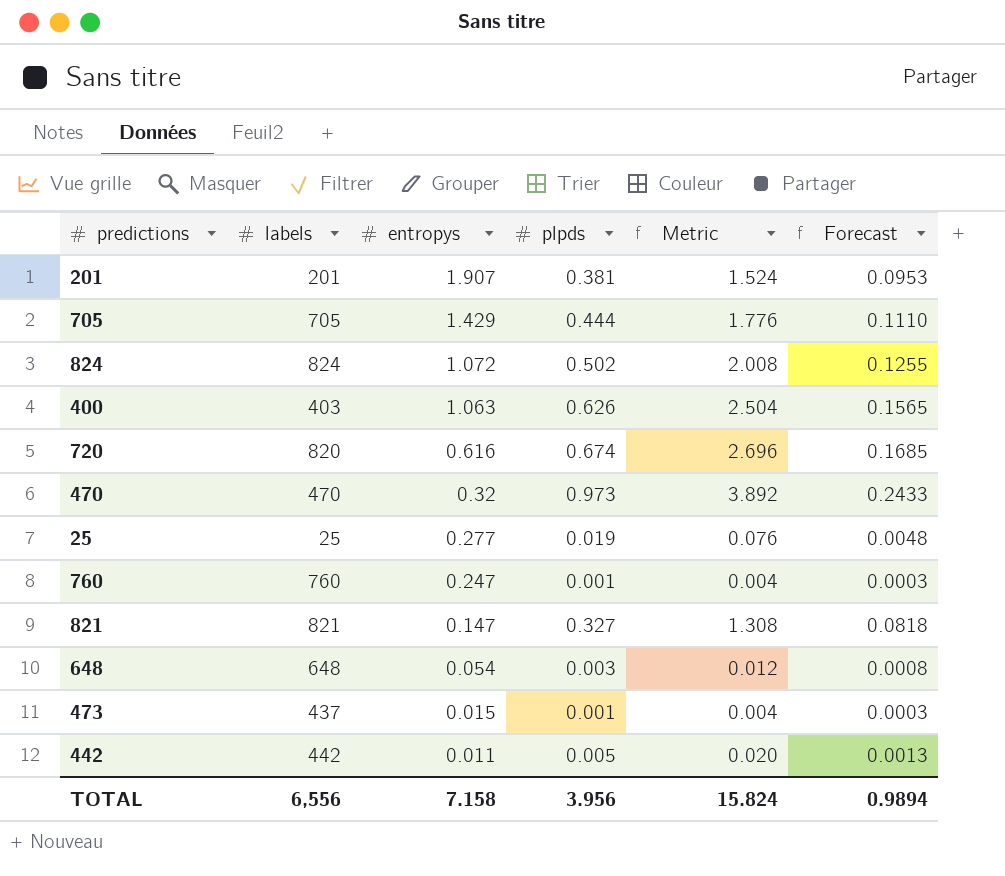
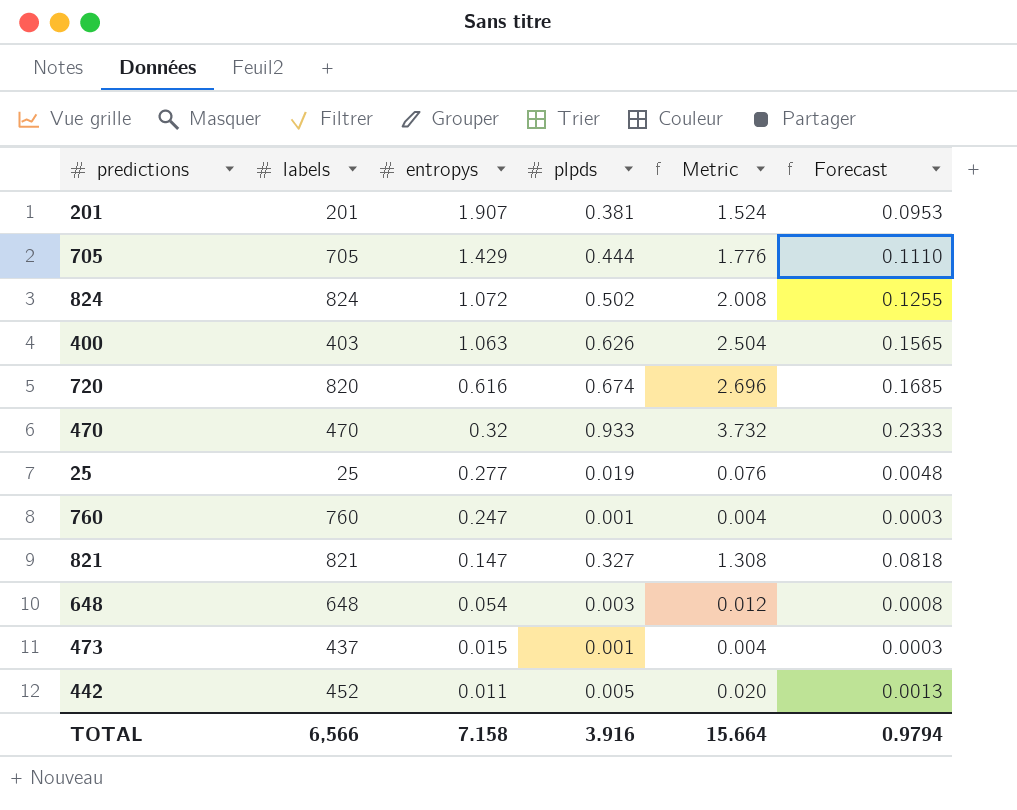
470 | plpds: 0.973 -> 0.933
470 | Metric: 3.892 -> 3.732
470 | Forecast: 0.2433 -> 0.2333
442 | labels: 442 -> 452
TOTAL | labels: 6,556 -> 6,566
TOTAL | plpds: 3.956 -> 3.916
TOTAL | Metric: 15.824 -> 15.664
TOTAL | Forecast: 0.9894 -> 0.9794

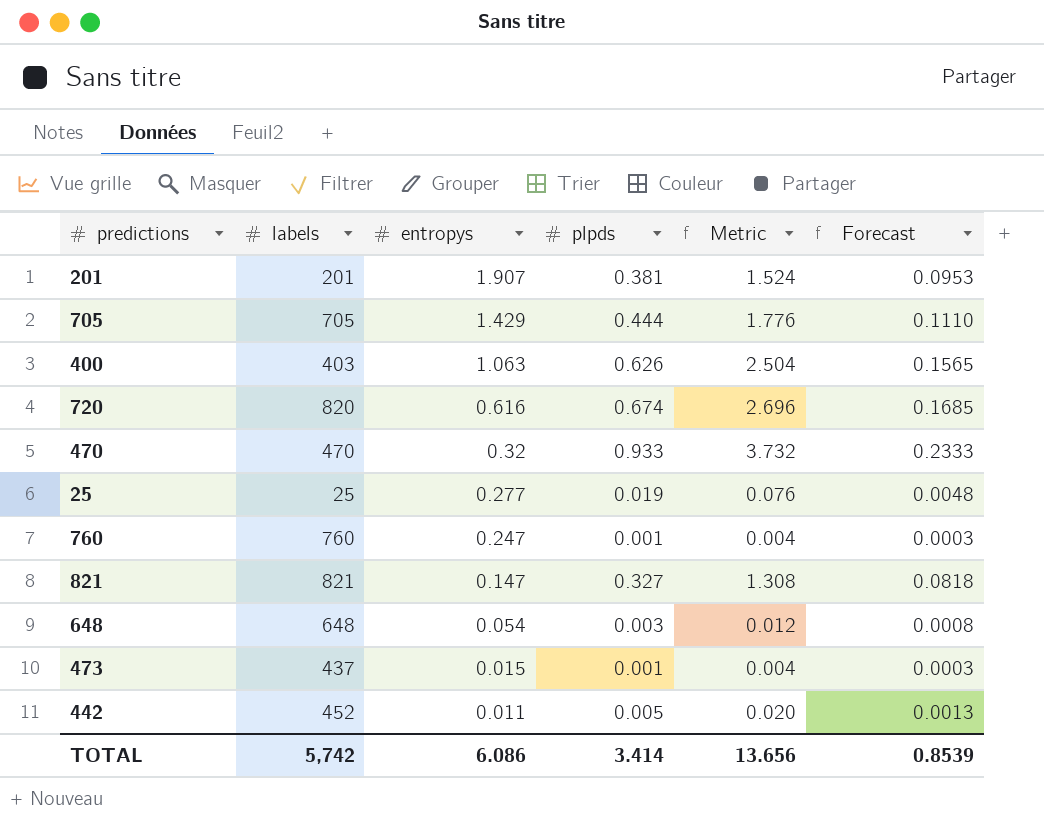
row 824: 824 | 1.072 | 0.502 | 2.008 | 0.1255 -> none
TOTAL | labels: 6,566 -> 5,742
TOTAL | entropys: 7.158 -> 6.086
TOTAL | plpds: 3.916 -> 3.414
TOTAL | Metric: 15.664 -> 13.656
TOTAL | Forecast: 0.9794 -> 0.8539

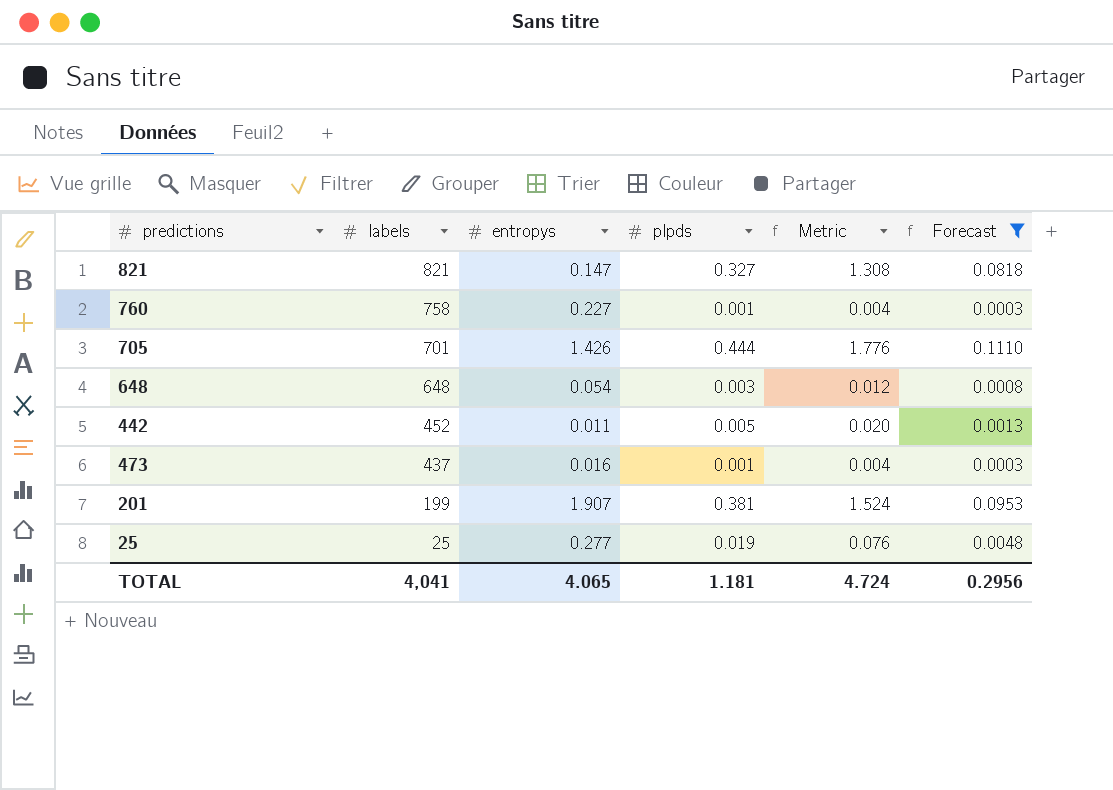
filter: none -> Forecast <= 0.1110
row order: entropys descending -> labels descending
760 | labels: 760 -> 758
760 | entropys: 0.247 -> 0.227
705 | labels: 705 -> 701
705 | entropys: 1.429 -> 1.426
473 | entropys: 0.015 -> 0.016
201 | labels: 201 -> 199
TOTAL | labels: 5,742 -> 4,041
TOTAL | entropys: 6.086 -> 4.065
TOTAL | plpds: 3.414 -> 1.181
TOTAL | Metric: 13.656 -> 4.724
TOTAL | Forecast: 0.8539 -> 0.2956

